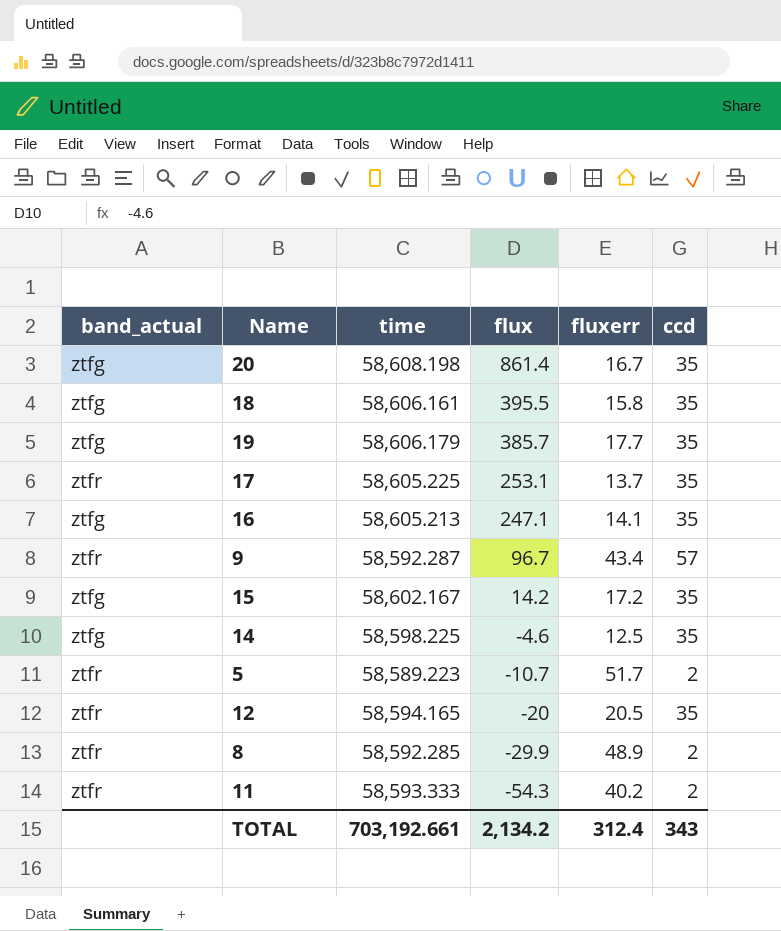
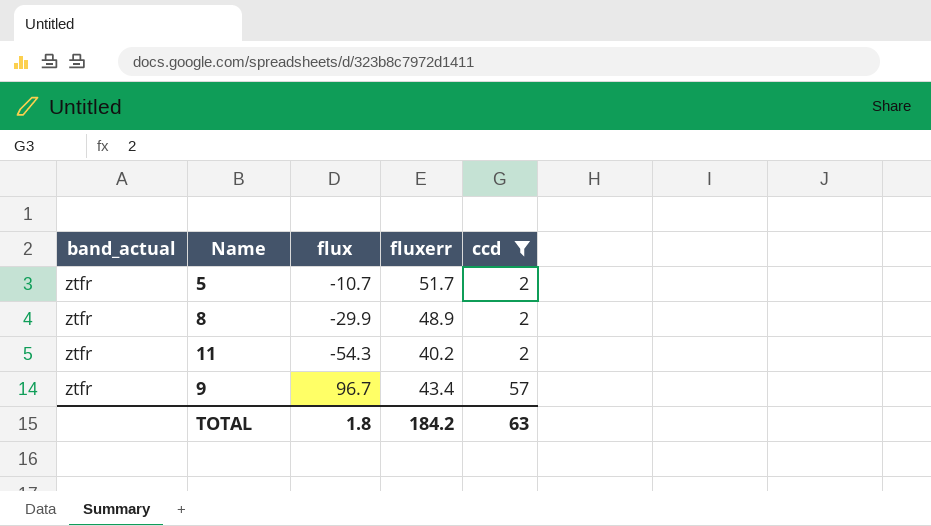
filter: none -> ccd != 35
row order: flux descending -> ccd ascending
column time | position: 3 -> none
TOTAL | flux: 2,134.2 -> 1.8
TOTAL | fluxerr: 312.4 -> 184.2
TOTAL | ccd: 343 -> 63

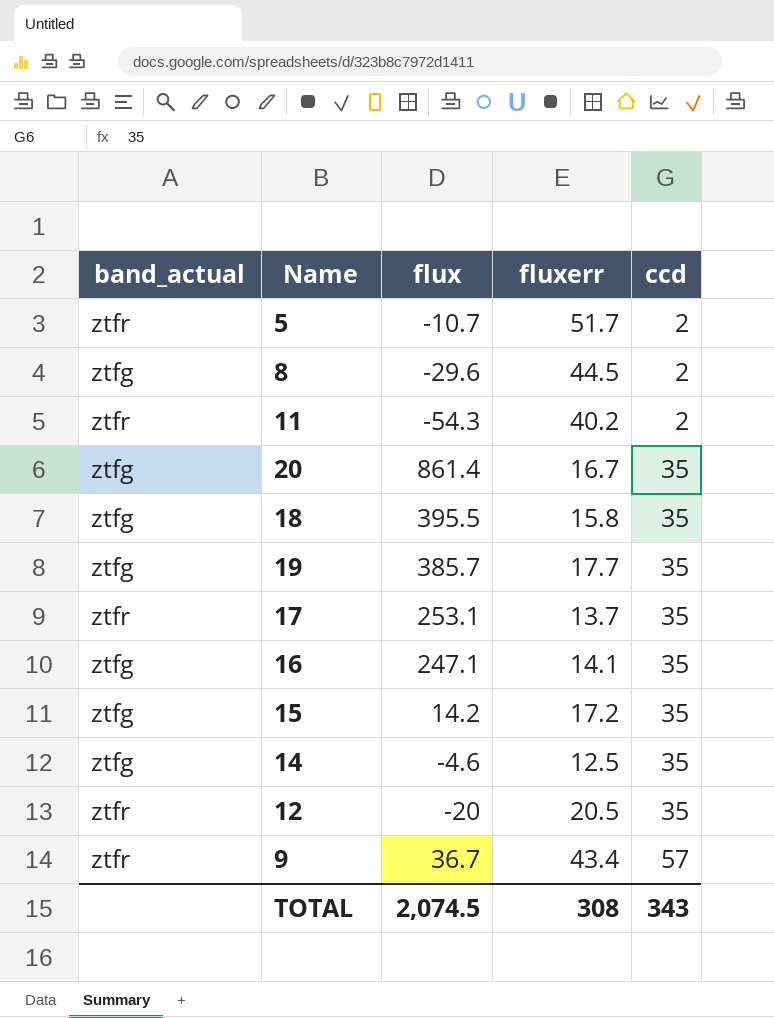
filter: ccd != 35 -> none
8 | band_actual: ztfr -> ztfg
8 | flux: -29.9 -> -29.6
8 | fluxerr: 48.9 -> 44.5
9 | flux: 96.7 -> 36.7
TOTAL | flux: 1.8 -> 2,074.5
TOTAL | fluxerr: 184.2 -> 308
TOTAL | ccd: 63 -> 343

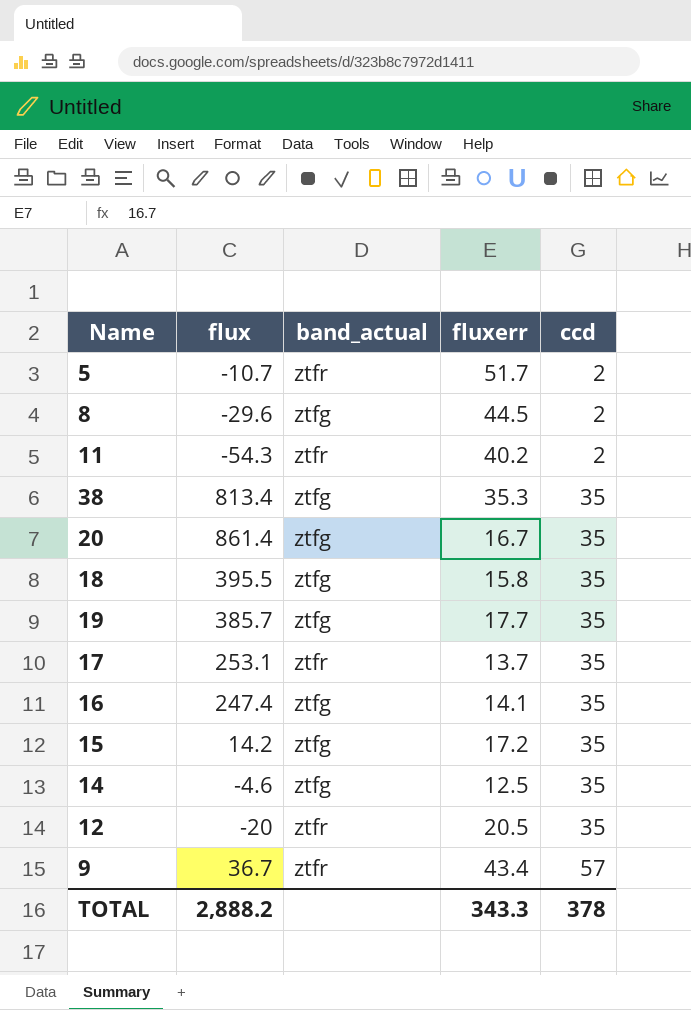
column band_actual | position: 1 -> 3
row 38: none -> 813.4 | ztfg | 35.3 | 35
16 | flux: 247.1 -> 247.4
TOTAL | flux: 2,074.5 -> 2,888.2
TOTAL | fluxerr: 308 -> 343.3
TOTAL | ccd: 343 -> 378

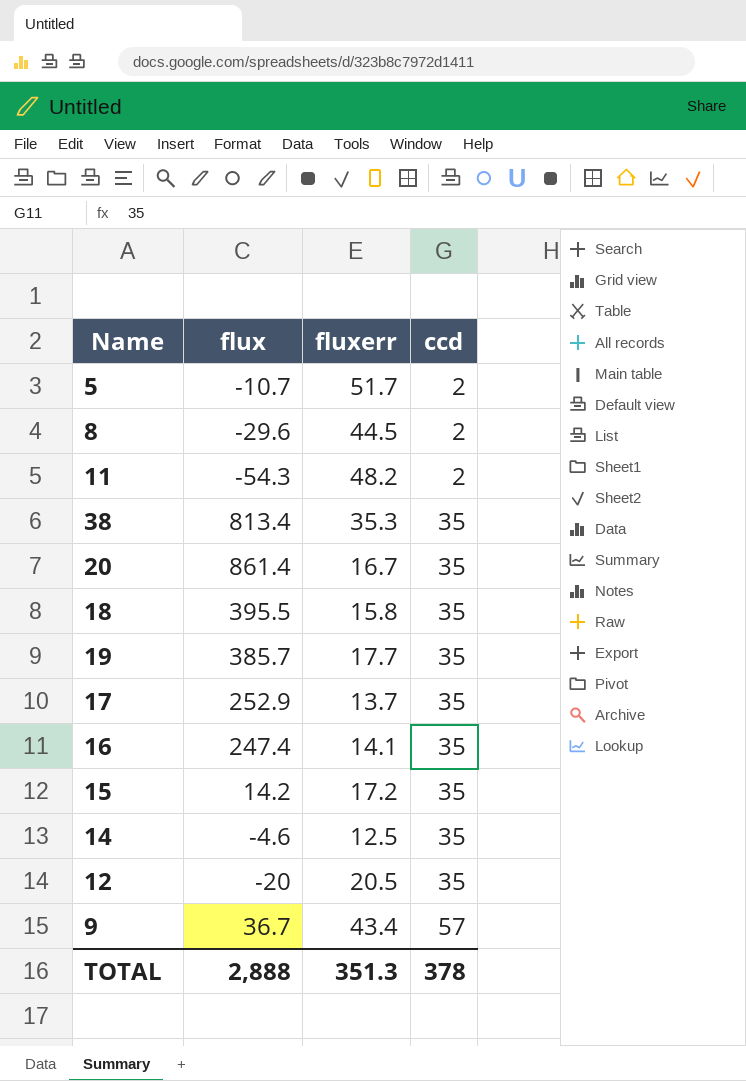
column band_actual | position: 3 -> none
11 | fluxerr: 40.2 -> 48.2
17 | flux: 253.1 -> 252.9
TOTAL | flux: 2,888.2 -> 2,888
TOTAL | fluxerr: 343.3 -> 351.3

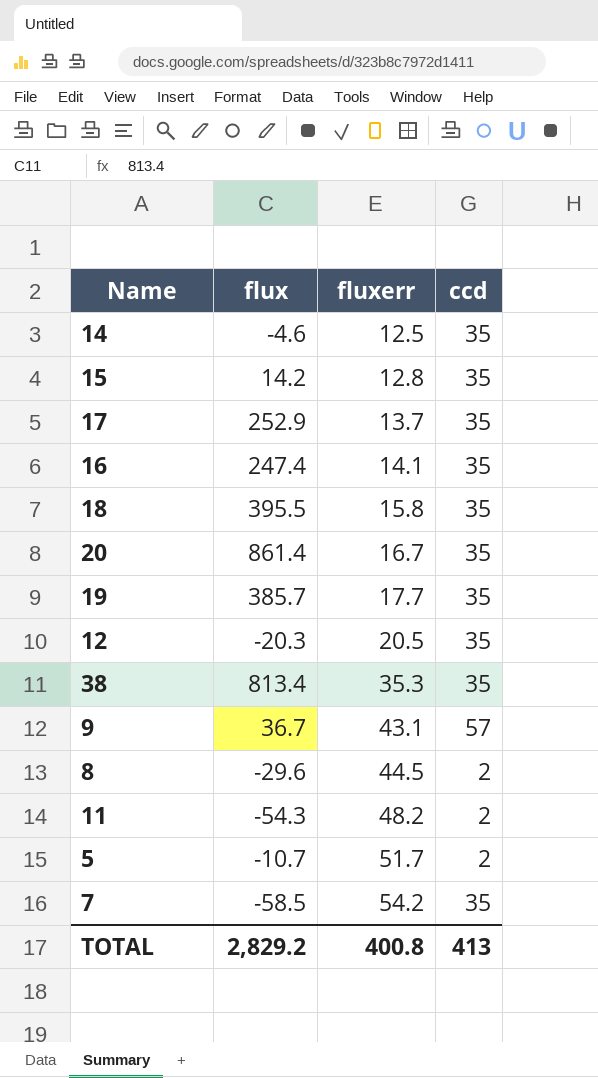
row order: ccd ascending -> fluxerr ascending
15 | fluxerr: 17.2 -> 12.8
12 | flux: -20 -> -20.3
9 | fluxerr: 43.4 -> 43.1
row 7: none -> -58.5 | 54.2 | 35
TOTAL | flux: 2,888 -> 2,829.2
TOTAL | fluxerr: 351.3 -> 400.8
TOTAL | ccd: 378 -> 413

